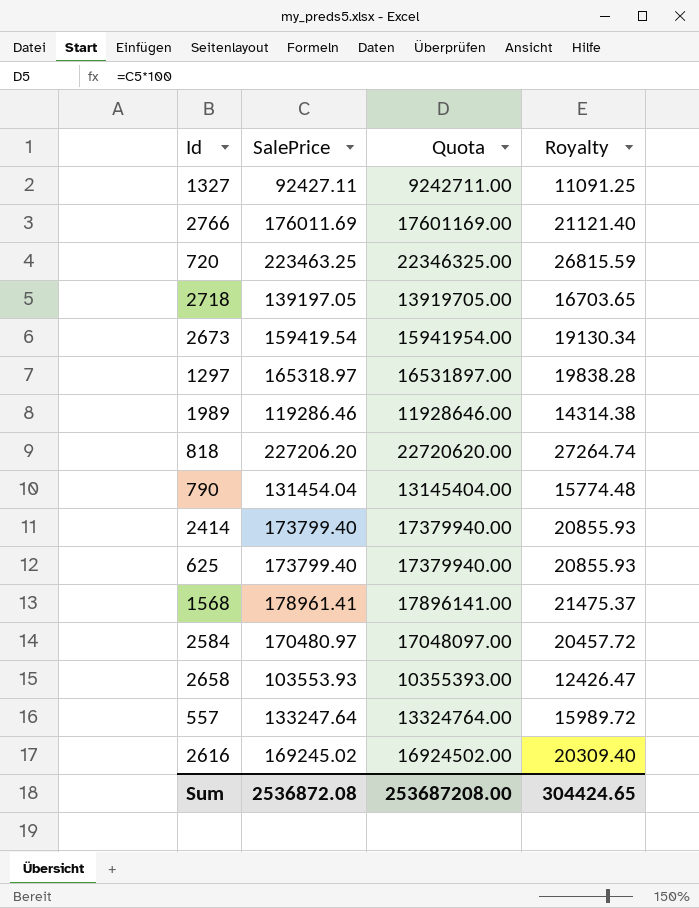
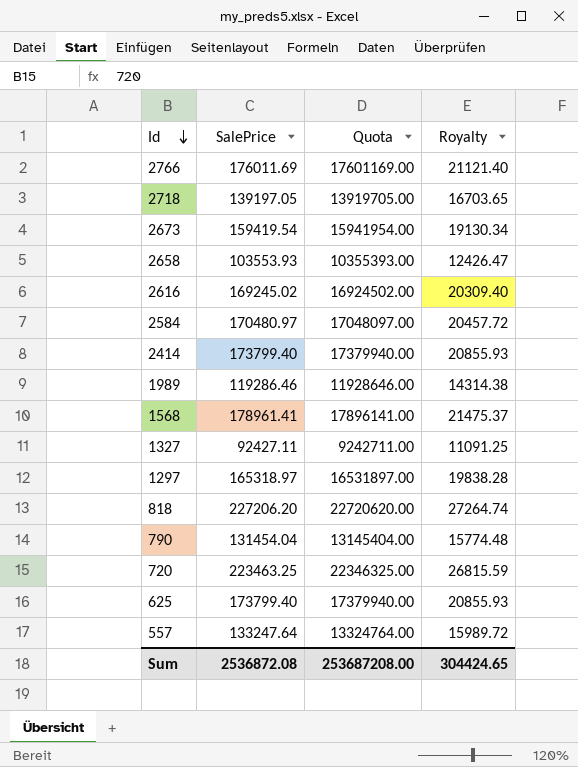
row order: none -> Id descending

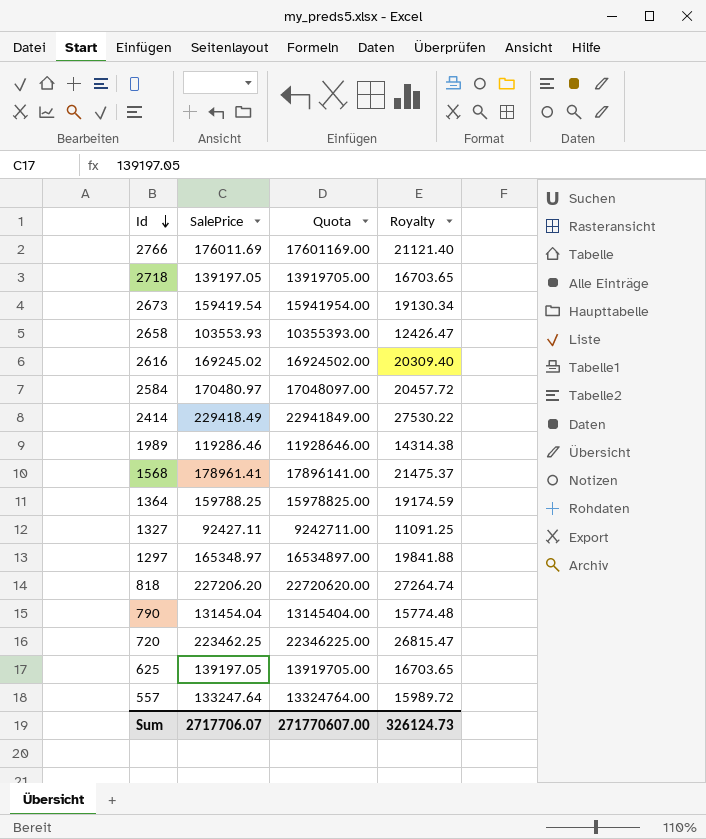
2414 | SalePrice: 173799.40 -> 229418.49
2414 | Quota: 17379940.00 -> 22941849.00
2414 | Royalty: 20855.93 -> 27530.22
row 1364: none -> 159788.25 | 15978825.00 | 19174.59
1297 | SalePrice: 165318.97 -> 165348.97
1297 | Quota: 16531897.00 -> 16534897.00
1297 | Royalty: 19838.28 -> 19841.88
720 | SalePrice: 223463.25 -> 223462.25
720 | Quota: 22346325.00 -> 22346225.00
720 | Royalty: 26815.59 -> 26815.47
625 | SalePrice: 173799.40 -> 139197.05
625 | Quota: 17379940.00 -> 13919705.00
625 | Royalty: 20855.93 -> 16703.65
Sum | SalePrice: 2536872.08 -> 2717706.07
Sum | Quota: 253687208.00 -> 271770607.00
Sum | Royalty: 304424.65 -> 326124.73

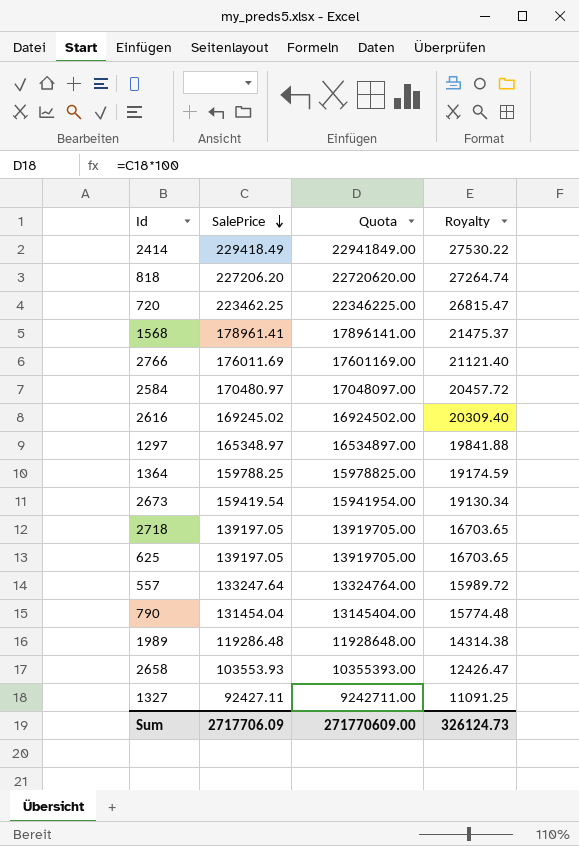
row order: Id descending -> SalePrice descending
1989 | SalePrice: 119286.46 -> 119286.48
1989 | Quota: 11928646.00 -> 11928648.00
Sum | SalePrice: 2717706.07 -> 2717706.09
Sum | Quota: 271770607.00 -> 271770609.00

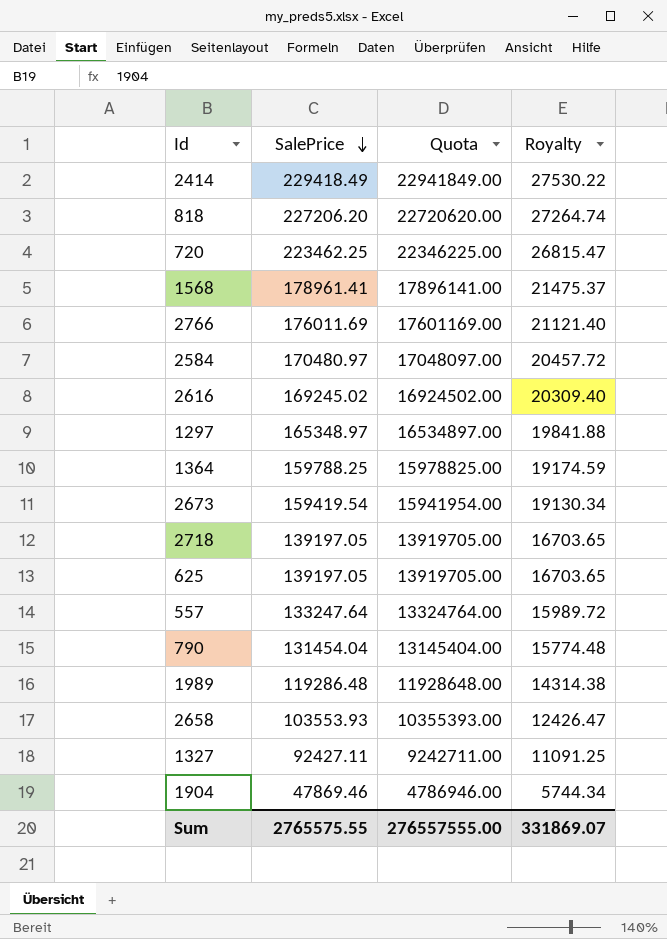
row 1904: none -> 47869.46 | 4786946.00 | 5744.34
Sum | SalePrice: 2717706.09 -> 2765575.55
Sum | Quota: 271770609.00 -> 276557555.00
Sum | Royalty: 326124.73 -> 331869.07

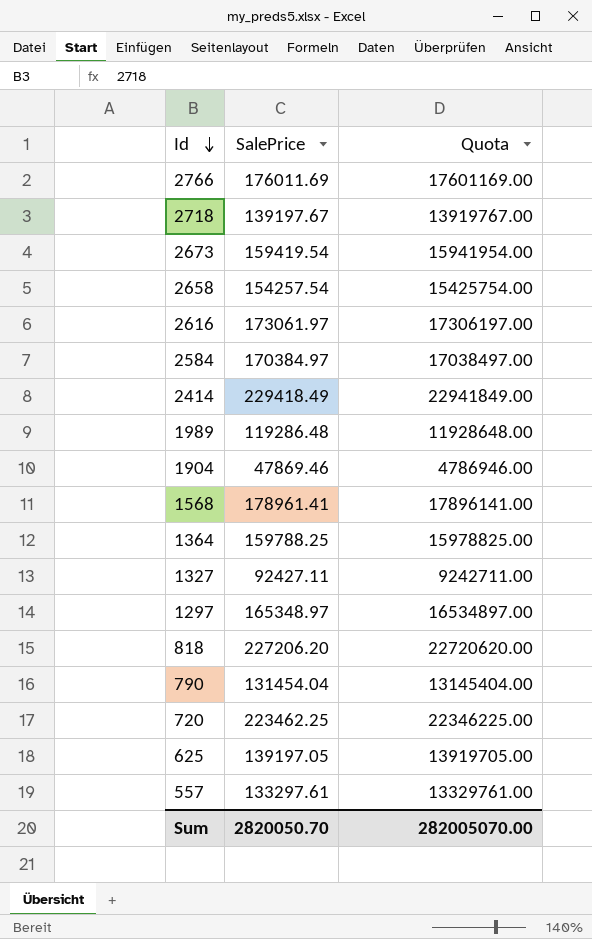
row order: SalePrice descending -> Id descending
column Royalty | formula: [SalePrice] * 0.12 -> none
2718 | SalePrice: 139197.05 -> 139197.67
2718 | Quota: 13919705.00 -> 13919767.00
2658 | SalePrice: 103553.93 -> 154257.54
2658 | Quota: 10355393.00 -> 15425754.00
2616 | SalePrice: 169245.02 -> 173061.97
2616 | Quota: 16924502.00 -> 17306197.00
2584 | SalePrice: 170480.97 -> 170384.97
2584 | Quota: 17048097.00 -> 17038497.00
557 | SalePrice: 133247.64 -> 133297.61
557 | Quota: 13324764.00 -> 13329761.00
Sum | SalePrice: 2765575.55 -> 2820050.70
Sum | Quota: 276557555.00 -> 282005070.00

